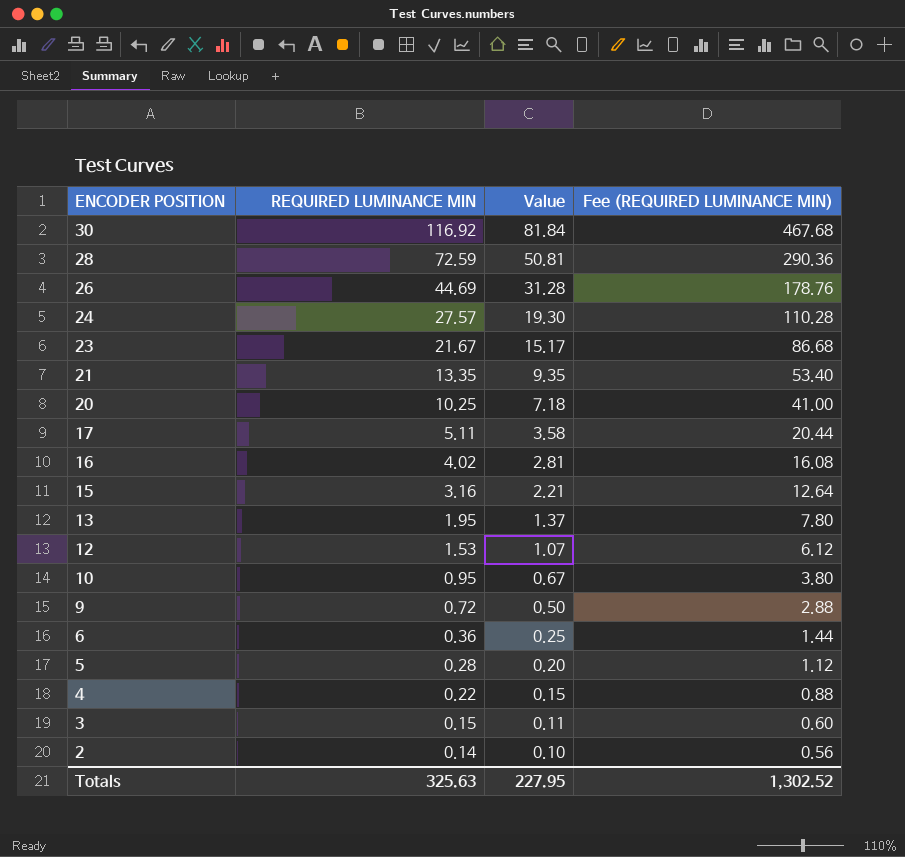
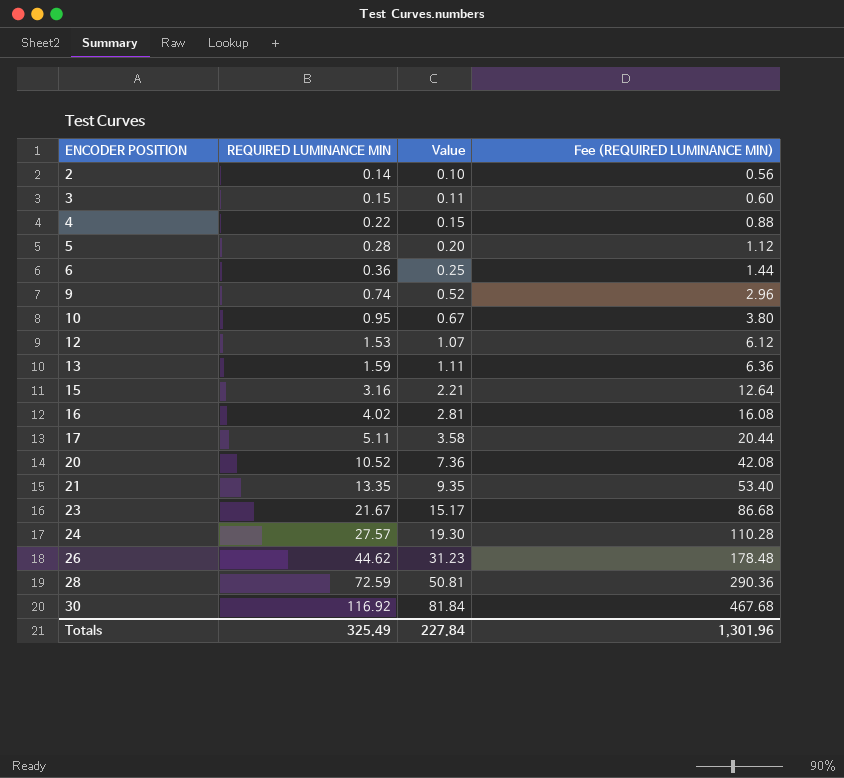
row order: ENCODER POSITION descending -> ENCODER POSITION ascending
9 | REQUIRED LUMINANCE MIN: 0.72 -> 0.74
9 | Value: 0.50 -> 0.52
9 | Fee (REQUIRED LUMINANCE MIN): 2.88 -> 2.96
13 | REQUIRED LUMINANCE MIN: 1.95 -> 1.59
13 | Value: 1.37 -> 1.11
13 | Fee (REQUIRED LUMINANCE MIN): 7.80 -> 6.36
20 | REQUIRED LUMINANCE MIN: 10.25 -> 10.52
20 | Value: 7.18 -> 7.36
20 | Fee (REQUIRED LUMINANCE MIN): 41.00 -> 42.08
26 | REQUIRED LUMINANCE MIN: 44.69 -> 44.62
26 | Value: 31.28 -> 31.23
26 | Fee (REQUIRED LUMINANCE MIN): 178.76 -> 178.48
Totals | REQUIRED LUMINANCE MIN: 325.63 -> 325.49
Totals | Value: 227.95 -> 227.84
Totals | Fee (REQUIRED LUMINANCE MIN): 1,302.52 -> 1,301.96

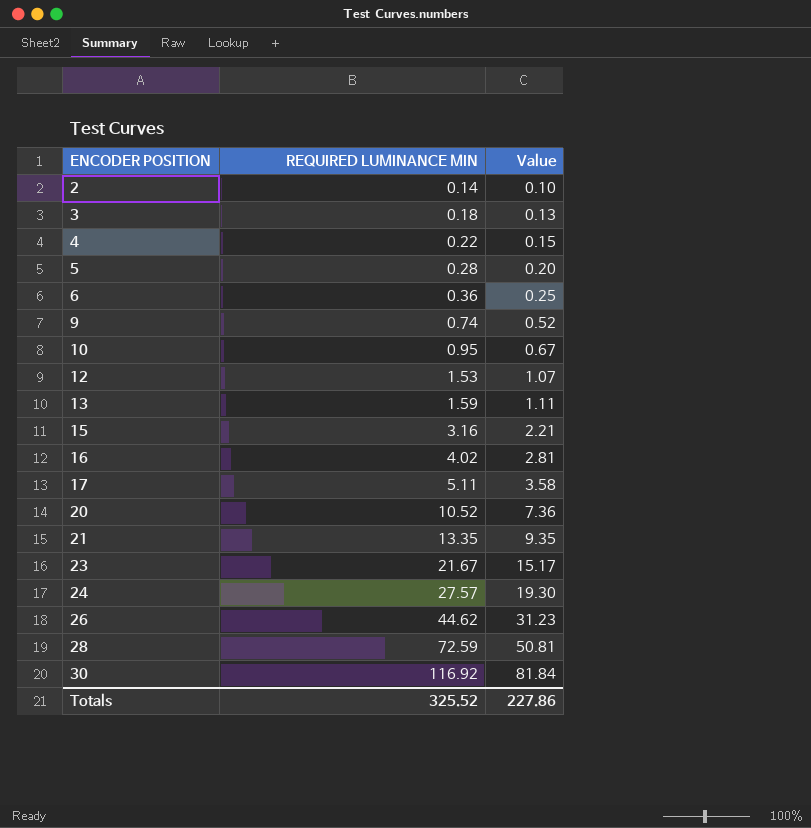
column Fee (REQUIRED LUMINANCE MIN) | formula: [REQUIRED LUMINANCE MIN] * 4 -> none
3 | REQUIRED LUMINANCE MIN: 0.15 -> 0.18
3 | Value: 0.11 -> 0.13
Totals | REQUIRED LUMINANCE MIN: 325.49 -> 325.52
Totals | Value: 227.84 -> 227.86

